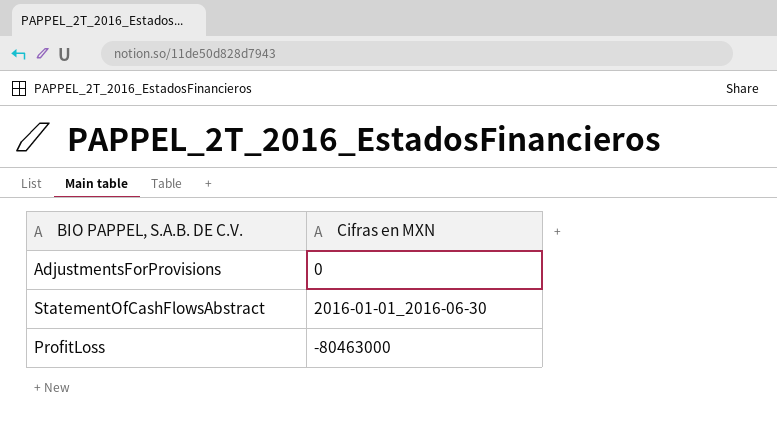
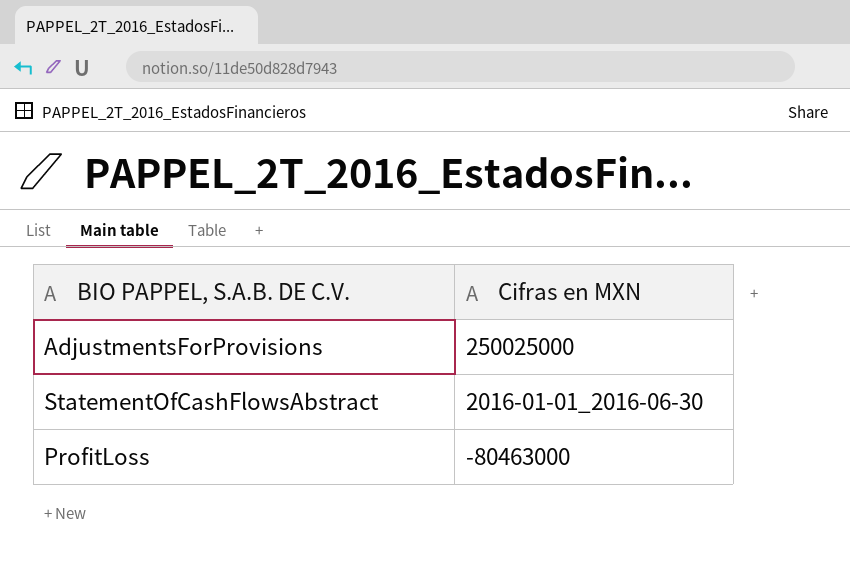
AdjustmentsForProvisions | Cifras en MXN: 0 -> 250025000

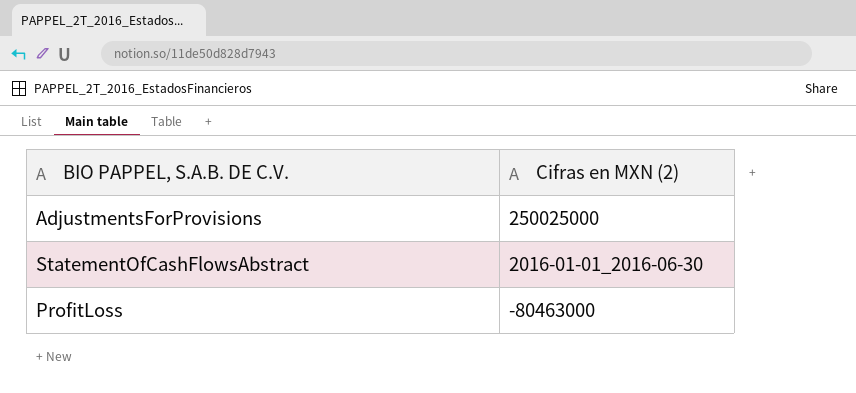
column name: Cifras en MXN -> Cifras en MXN (2)

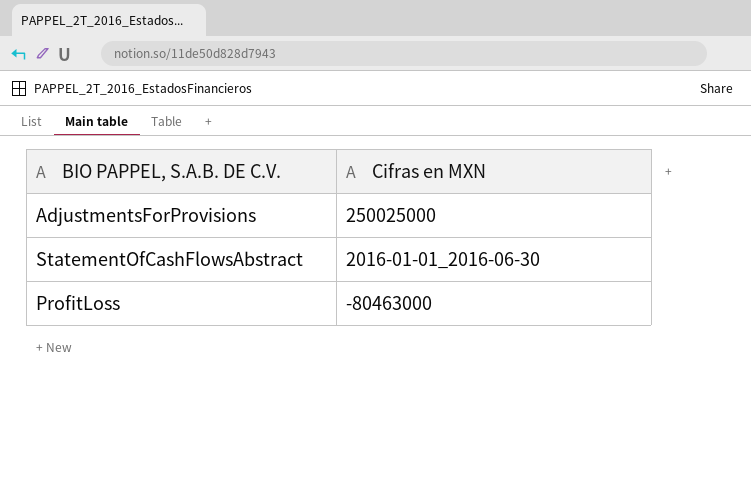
column name: Cifras en MXN (2) -> Cifras en MXN

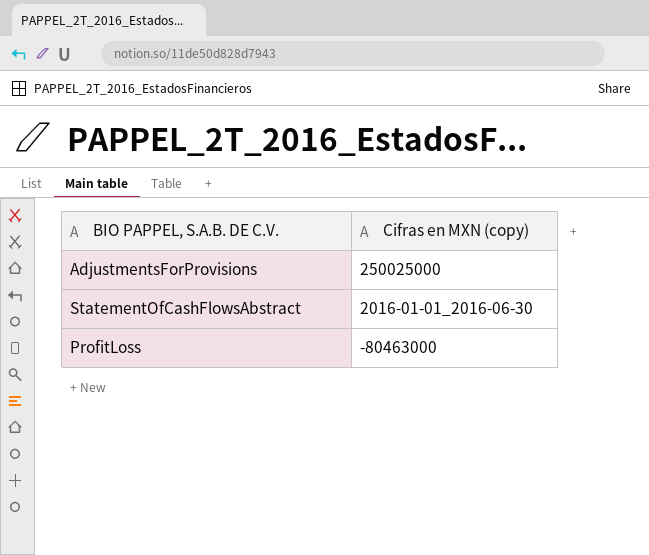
column name: Cifras en MXN -> Cifras en MXN (copy)

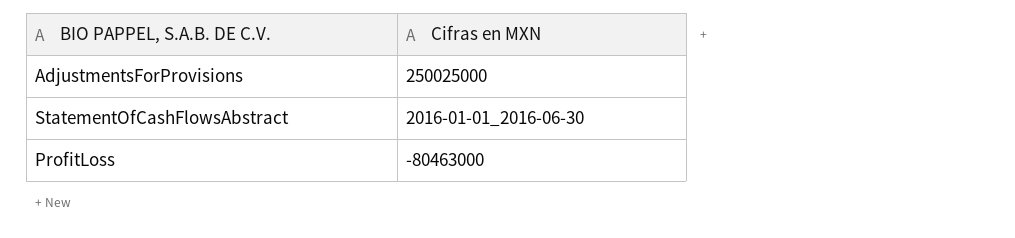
column name: Cifras en MXN (copy) -> Cifras en MXN

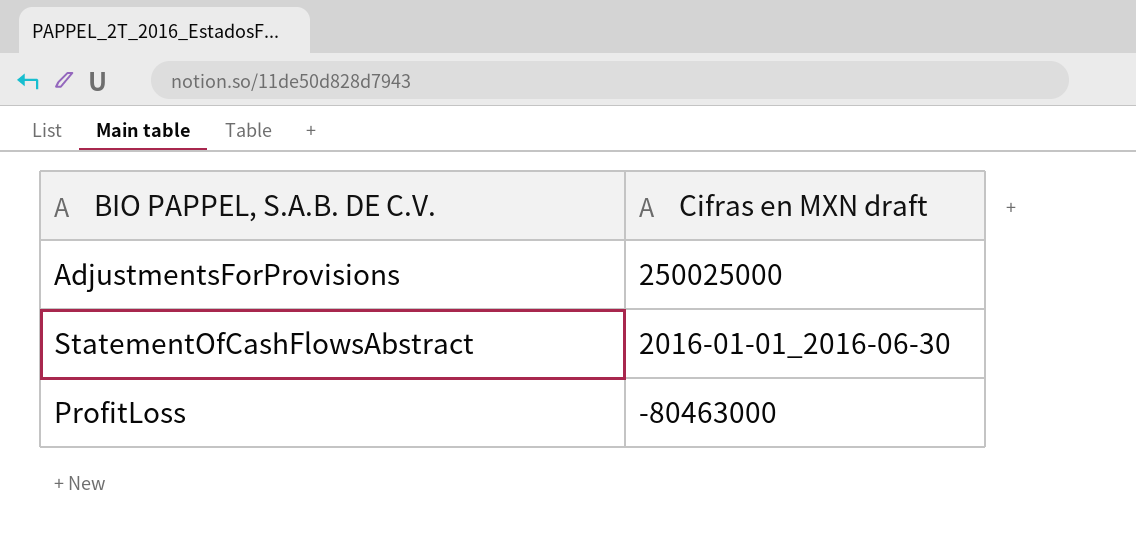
column name: Cifras en MXN -> Cifras en MXN draft

